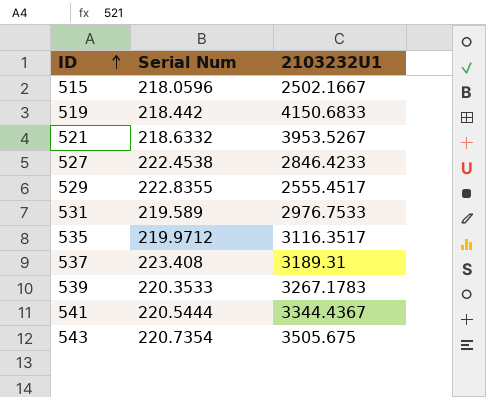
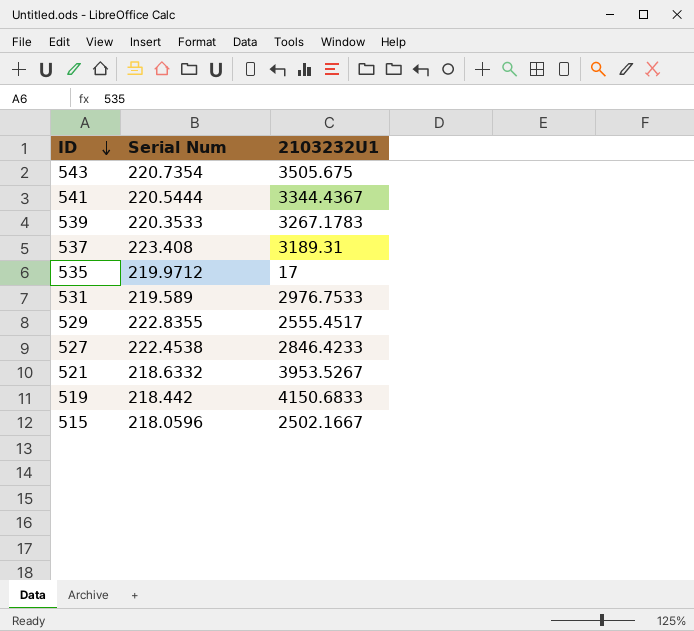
row order: ID ascending -> ID descending
535 | 2103232U1: 3116.3517 -> 17

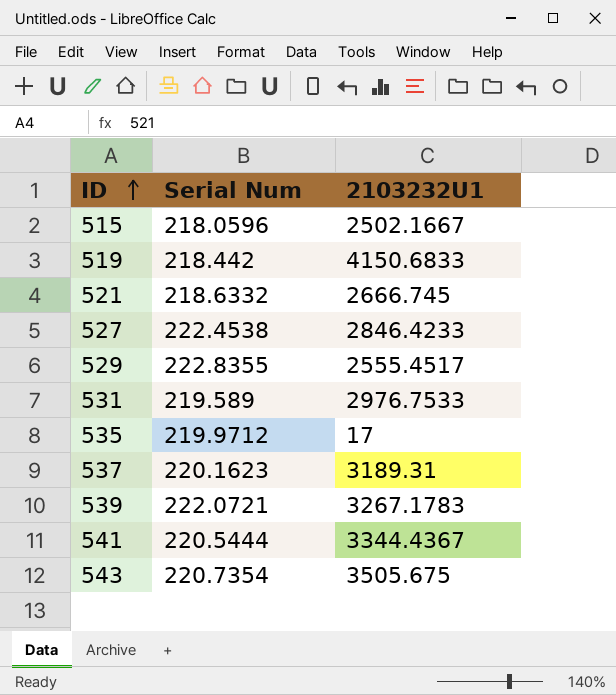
row order: ID descending -> ID ascending
521 | 2103232U1: 3953.5267 -> 2666.745
537 | Serial Num: 223.408 -> 220.1623
539 | Serial Num: 220.3533 -> 222.0721

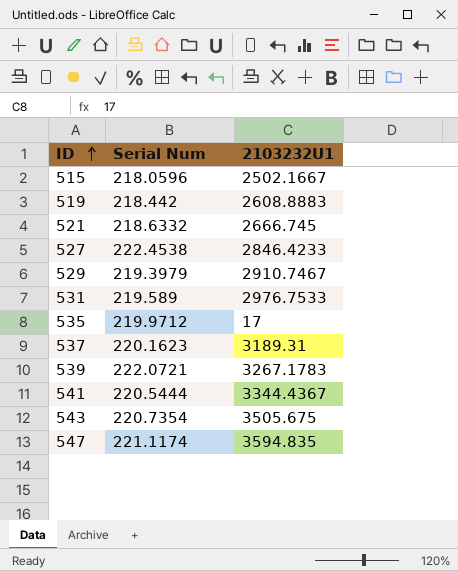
519 | 2103232U1: 4150.6833 -> 2608.8883
529 | Serial Num: 222.8355 -> 219.3979
529 | 2103232U1: 2555.4517 -> 2910.7467
row 547: none -> 221.1174 | 3594.835

